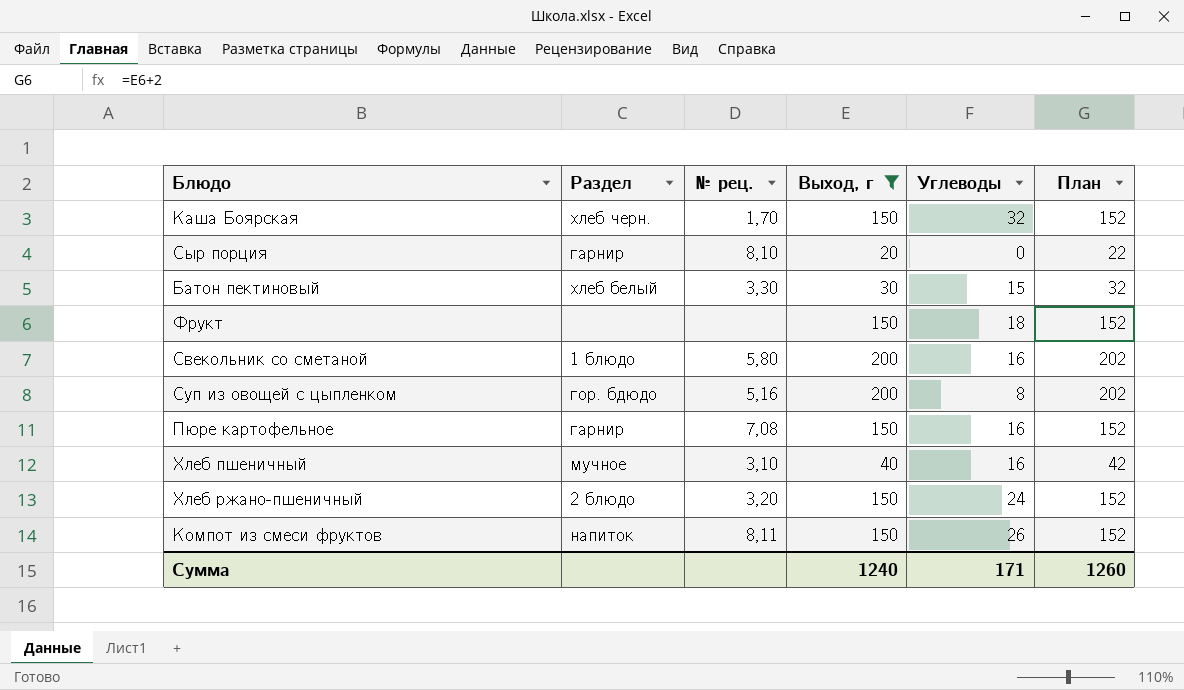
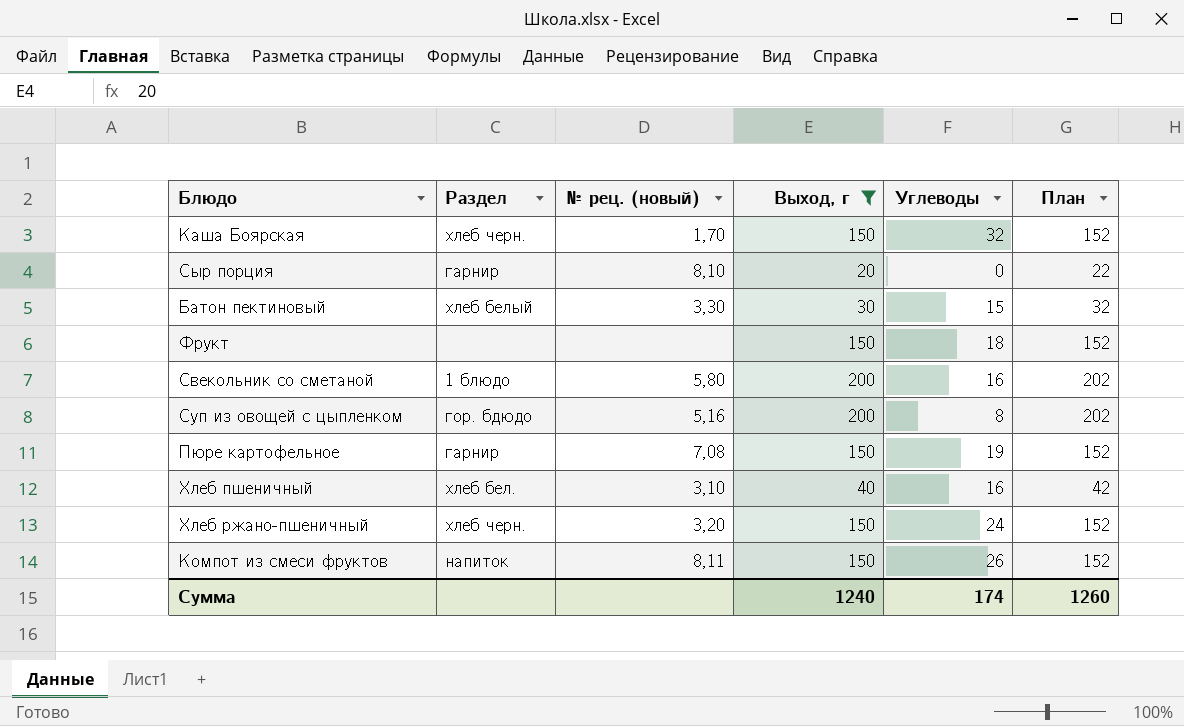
column name: № рец. -> № рец. (новый)
Пюре картофельное | Углеводы: 16 -> 19
Хлеб пшеничный | Раздел: мучное -> хлеб бел.
Хлеб ржано-пшеничный | Раздел: 2 блюдо -> хлеб черн.
Сумма | Углеводы: 171 -> 174

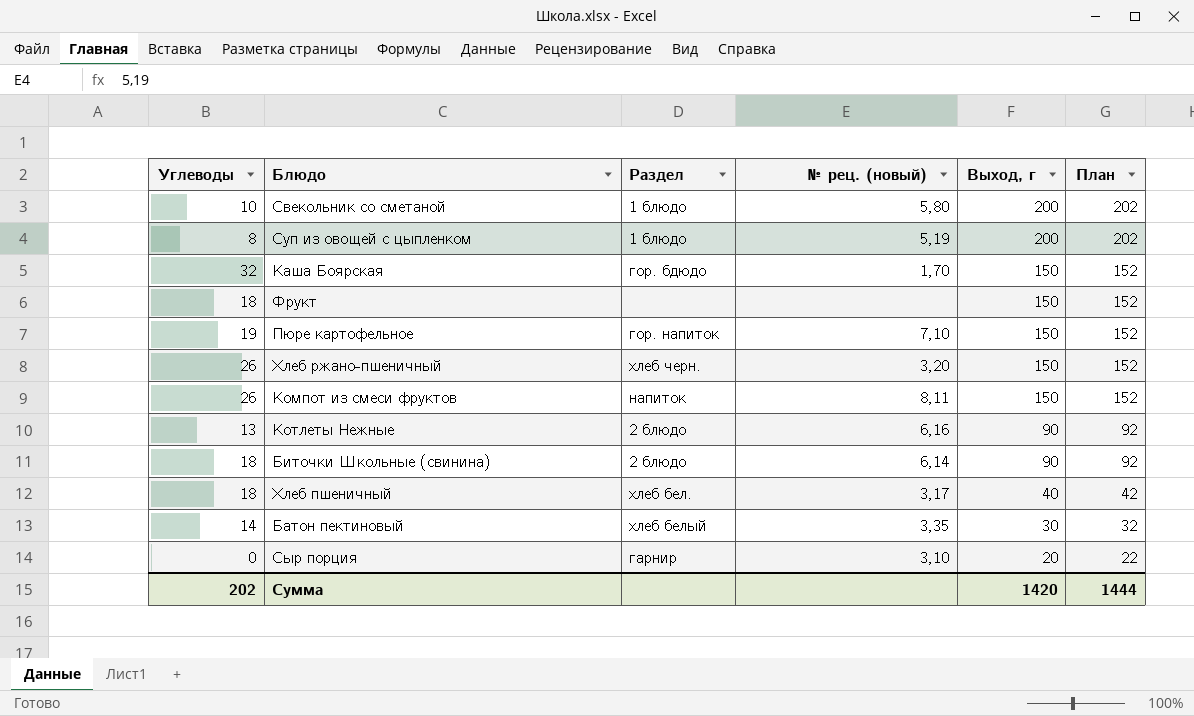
filter: Выход, г != 90 -> none
row order: none -> Выход, г descending
column Углеводы | position: 5 -> 1
Свекольник со сметаной | Углеводы: 16 -> 10
Суп из овощей с цыпленком | Раздел: гор. бдюдо -> 1 блюдо
Суп из овощей с цыпленком | № рец. (новый): 5,16 -> 5,19
Каша Боярская | Раздел: хлеб черн. -> гор. бдюдо
Пюре картофельное | Раздел: гарнир -> гор. напиток
Пюре картофельное | № рец. (новый): 7,08 -> 7,10
Хлеб ржано-пшеничный | Углеводы: 24 -> 26
Хлеб пшеничный | Углеводы: 16 -> 18
Хлеб пшеничный | № рец. (новый): 3,10 -> 3,17
Батон пектиновый | Углеводы: 15 -> 14
Батон пектиновый | № рец. (новый): 3,30 -> 3,35
Сыр порция | № рец. (новый): 8,10 -> 3,10
Сумма | Углеводы: 174 -> 202
Сумма | Выход, г: 1240 -> 1420
Сумма | План: 1260 -> 1444

